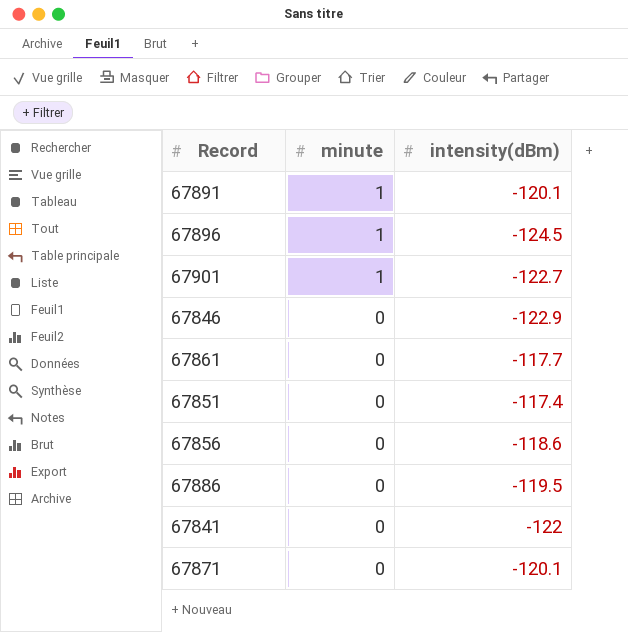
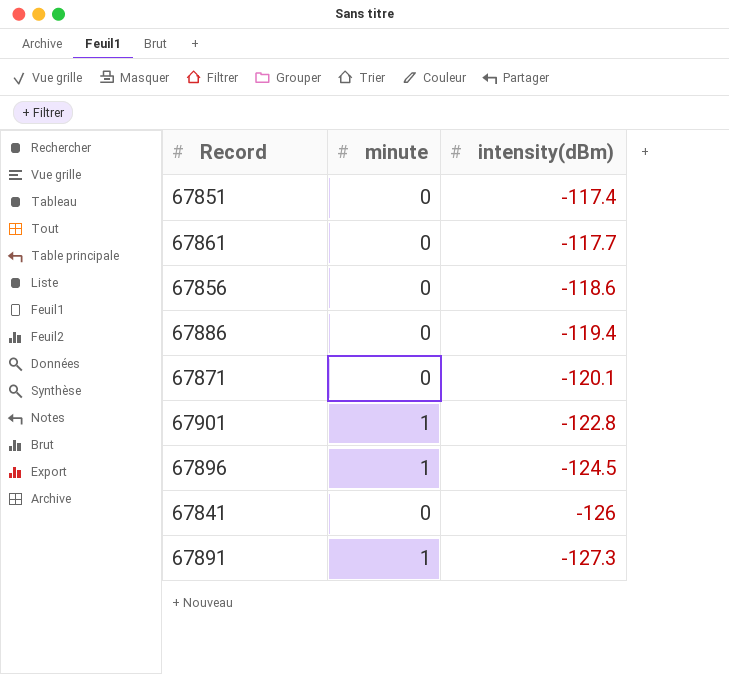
row order: minute descending -> intensity(dBm) descending
row 67846: 0 | -122.9 -> none
67886 | intensity(dBm): -119.5 -> -119.4
67901 | intensity(dBm): -122.7 -> -122.8
67841 | intensity(dBm): -122 -> -126
67891 | intensity(dBm): -120.1 -> -127.3

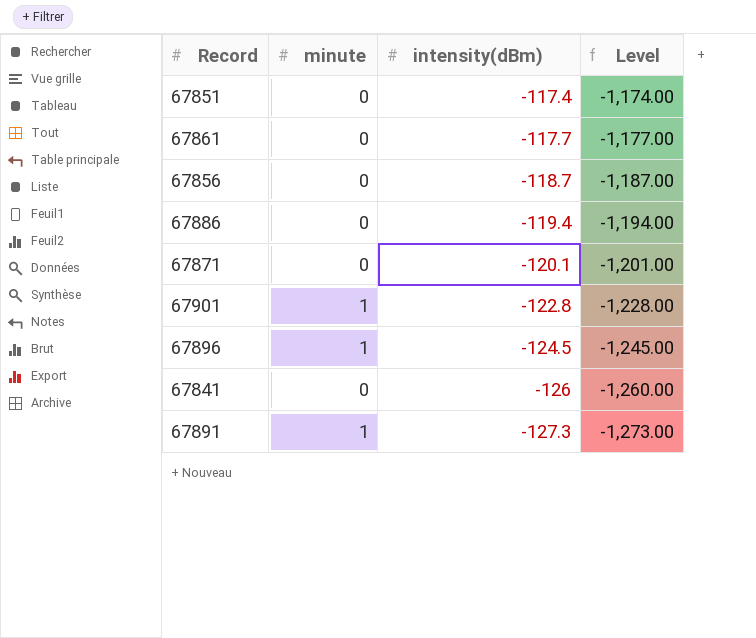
column Level | formula: none -> [intensity(dBm)] * 10
67856 | intensity(dBm): -118.6 -> -118.7

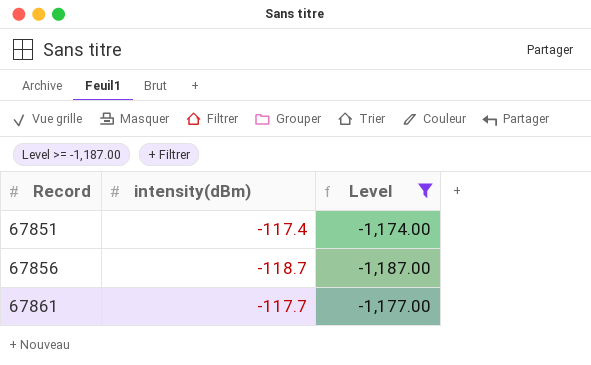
filter: none -> Level >= -1,187.00
row order: intensity(dBm) descending -> Record ascending
column minute | position: 2 -> none

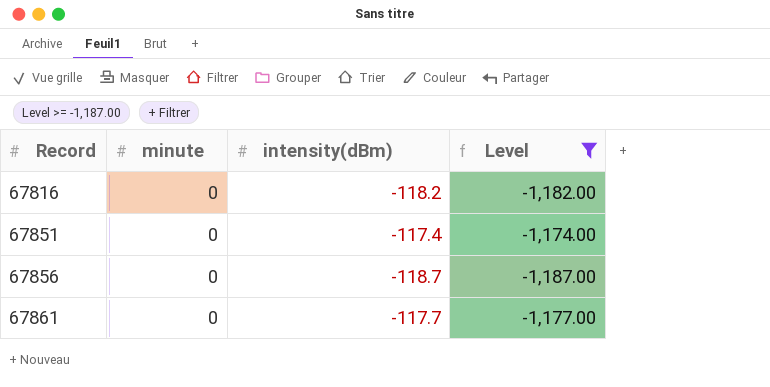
column minute | position: none -> 2
row 67816: none -> 0 | -118.2 | -1,182.00

